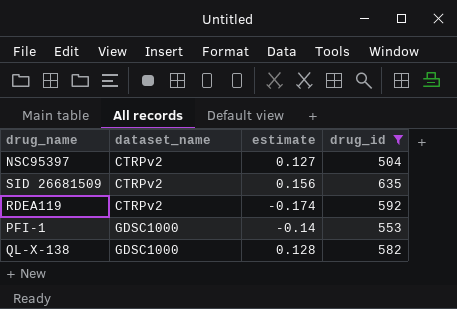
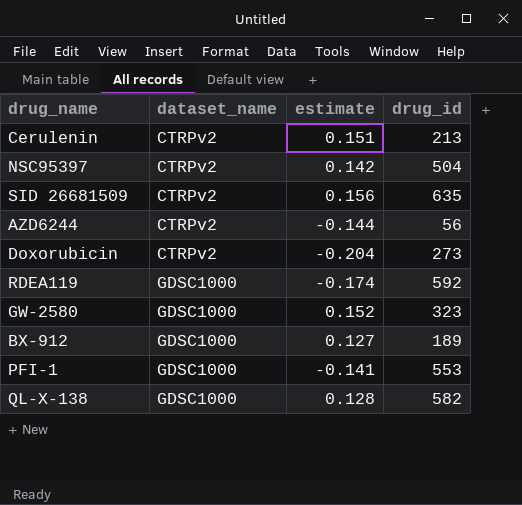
filter: drug_id >= 504 -> none
NSC95397 | estimate: 0.127 -> 0.142
RDEA119 | dataset_name: CTRPv2 -> GDSC1000
PFI-1 | estimate: -0.14 -> -0.141

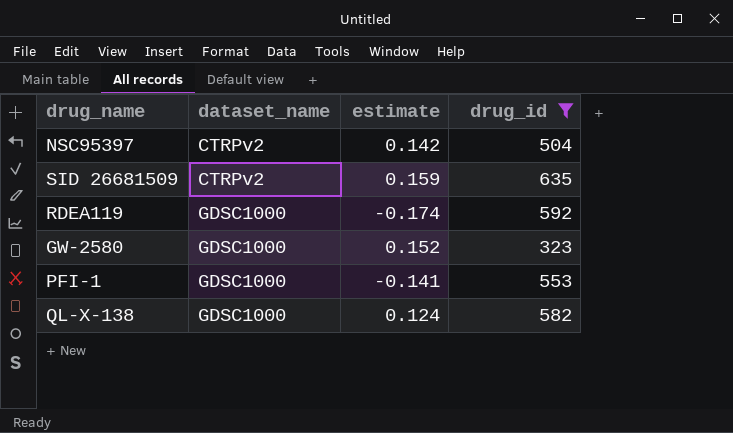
filter: none -> drug_id >= 323
SID 26681509 | estimate: 0.156 -> 0.159
QL-X-138 | estimate: 0.128 -> 0.124

